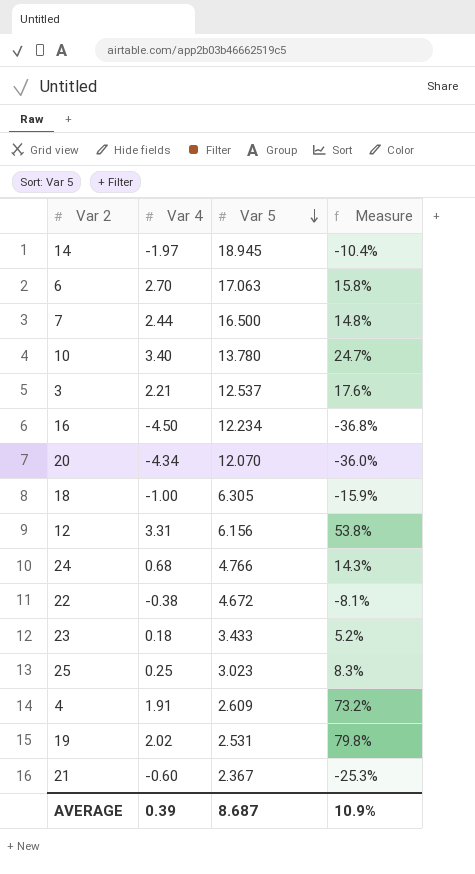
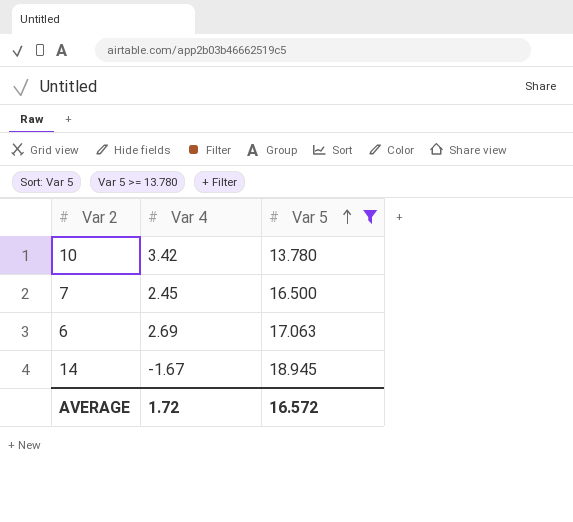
filter: none -> Var 5 >= 13.780
row order: Var 5 descending -> Var 5 ascending
column Measure | formula: [Var 4] / [Var 5] -> none
10 | Var 4: 3.40 -> 3.42
7 | Var 4: 2.44 -> 2.45
6 | Var 4: 2.70 -> 2.69
14 | Var 4: -1.97 -> -1.67
AVERAGE | Var 4: 0.39 -> 1.72
AVERAGE | Var 5: 8.687 -> 16.572

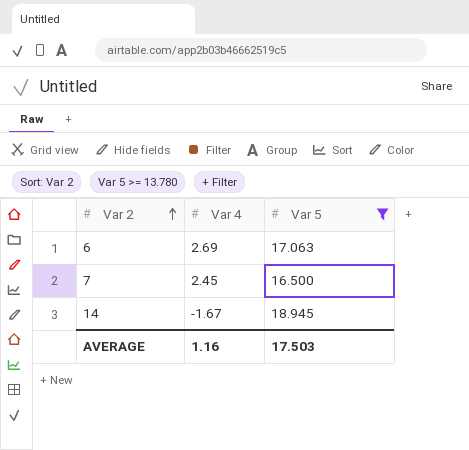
row order: Var 5 ascending -> Var 2 ascending
row 10: 3.42 | 13.780 -> none
AVERAGE | Var 4: 1.72 -> 1.16
AVERAGE | Var 5: 16.572 -> 17.503

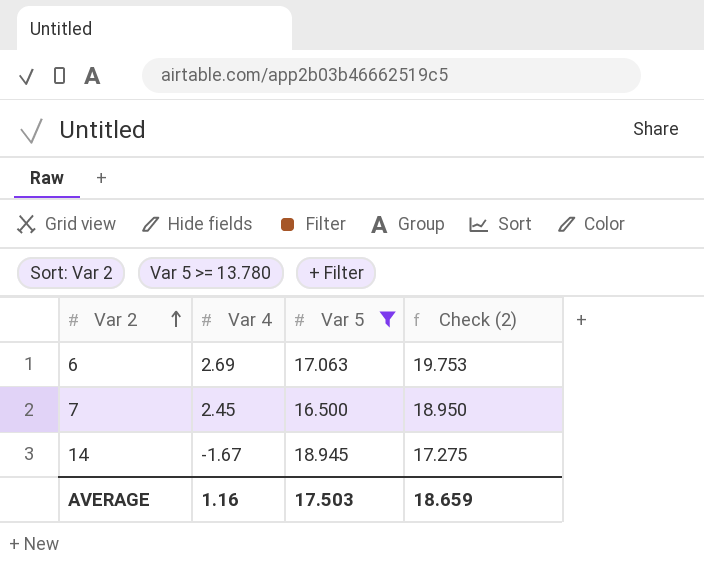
column Check (2) | formula: none -> [Var 4] + [Var 5]

